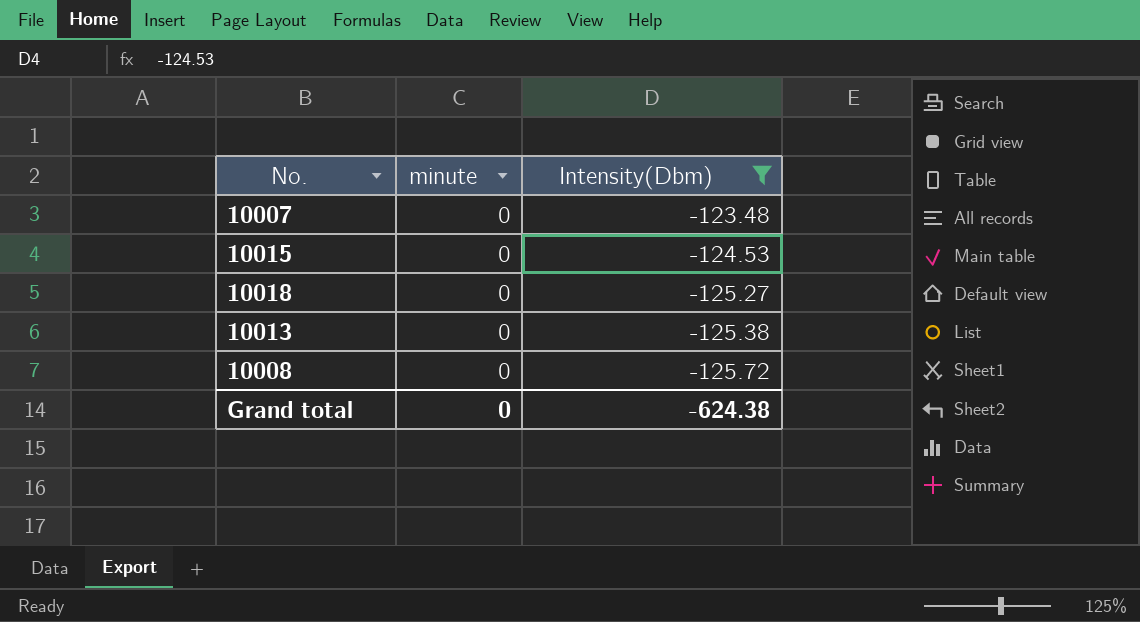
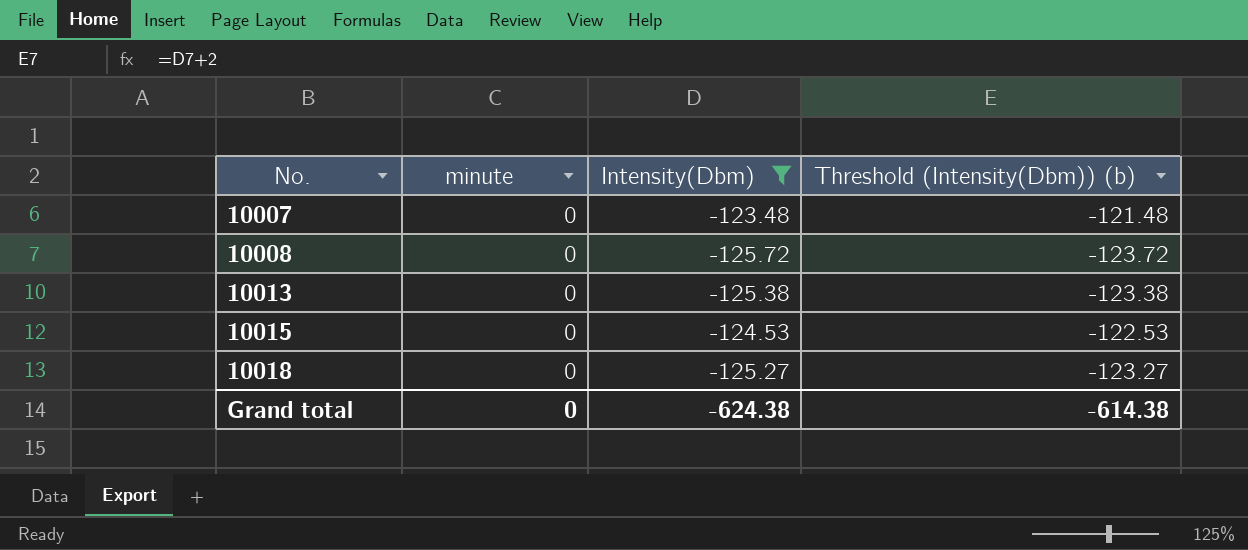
row order: Intensity(Dbm) descending -> No. ascending
column Threshold (Intensity(Dbm)) (b) | formula: none -> [Intensity(Dbm)] + 2

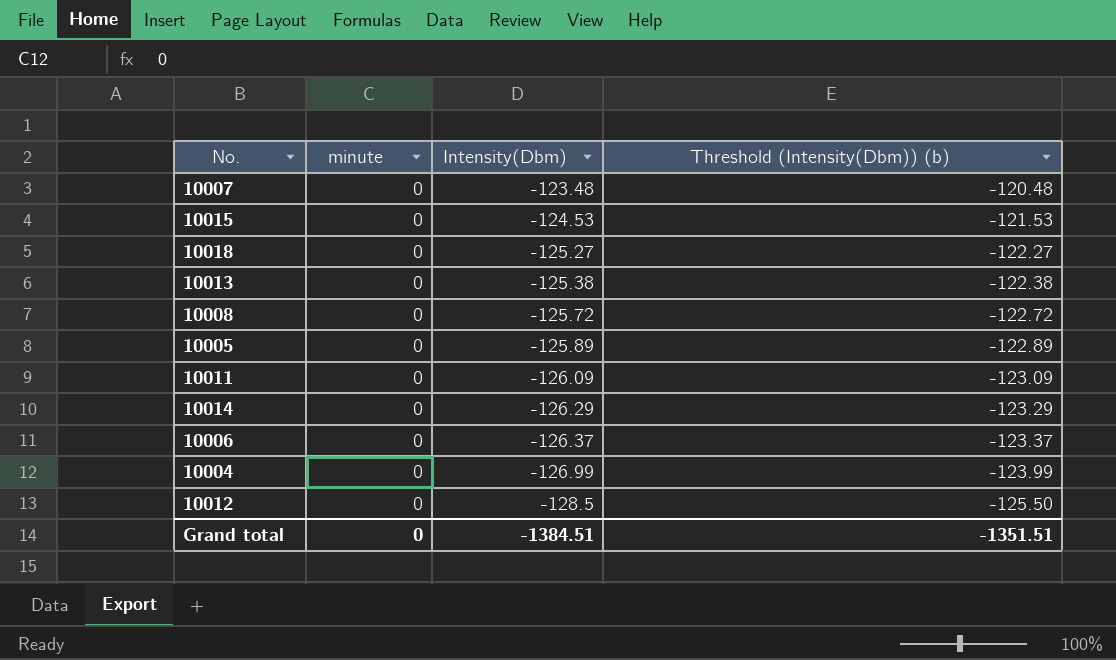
filter: Intensity(Dbm) >= -125.72 -> none
row order: No. ascending -> Intensity(Dbm) descending
column Threshold (Intensity(Dbm)) (b) | formula: [Intensity(Dbm)] + 2 -> [Intensity(Dbm)] + 3
Grand total | Intensity(Dbm): -624.38 -> -1384.51
Grand total | Threshold (Intensity(Dbm)) (b): -614.38 -> -1351.51

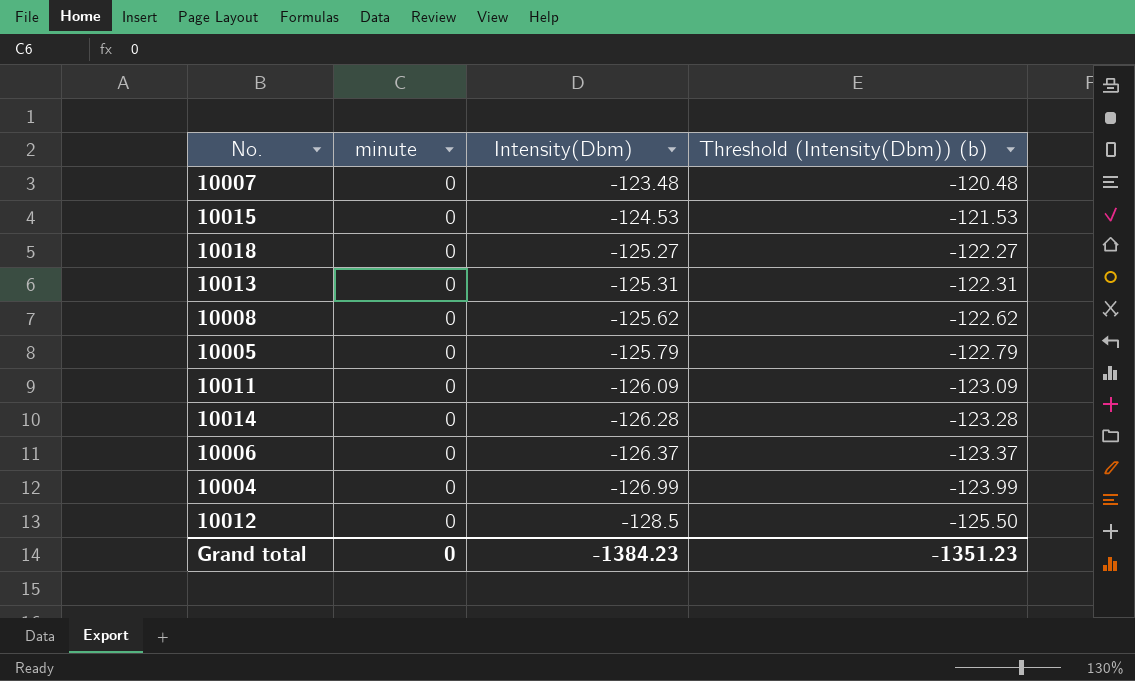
10013 | Intensity(Dbm): -125.38 -> -125.31
10013 | Threshold (Intensity(Dbm)) (b): -122.38 -> -122.31
10008 | Intensity(Dbm): -125.72 -> -125.62
10008 | Threshold (Intensity(Dbm)) (b): -122.72 -> -122.62
10005 | Intensity(Dbm): -125.89 -> -125.79
10005 | Threshold (Intensity(Dbm)) (b): -122.89 -> -122.79
10014 | Intensity(Dbm): -126.29 -> -126.28
10014 | Threshold (Intensity(Dbm)) (b): -123.29 -> -123.28
Grand total | Intensity(Dbm): -1384.51 -> -1384.23
Grand total | Threshold (Intensity(Dbm)) (b): -1351.51 -> -1351.23

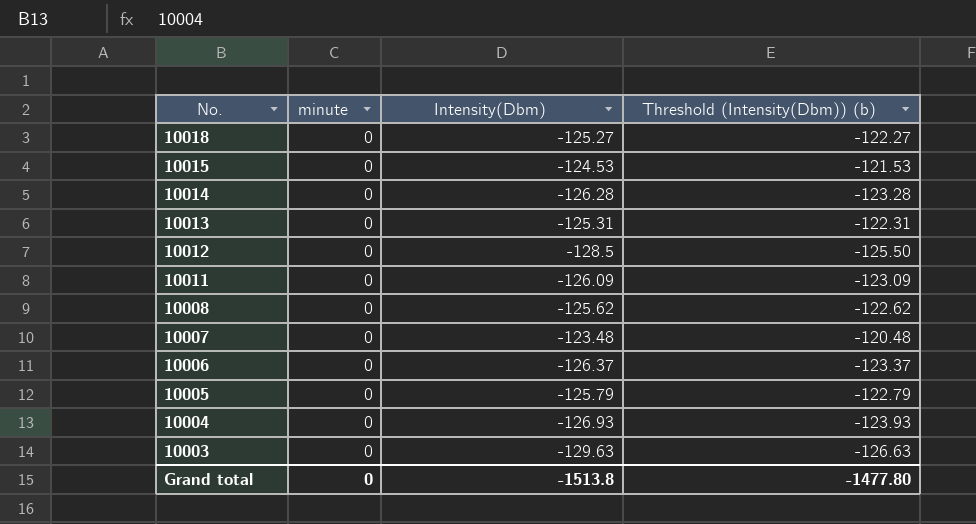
row order: Intensity(Dbm) descending -> No. descending
10004 | Intensity(Dbm): -126.99 -> -126.93
10004 | Threshold (Intensity(Dbm)) (b): -123.99 -> -123.93
row 10003: none -> 0 | -129.63 | -126.63
Grand total | Intensity(Dbm): -1384.23 -> -1513.8
Grand total | Threshold (Intensity(Dbm)) (b): -1351.23 -> -1477.80

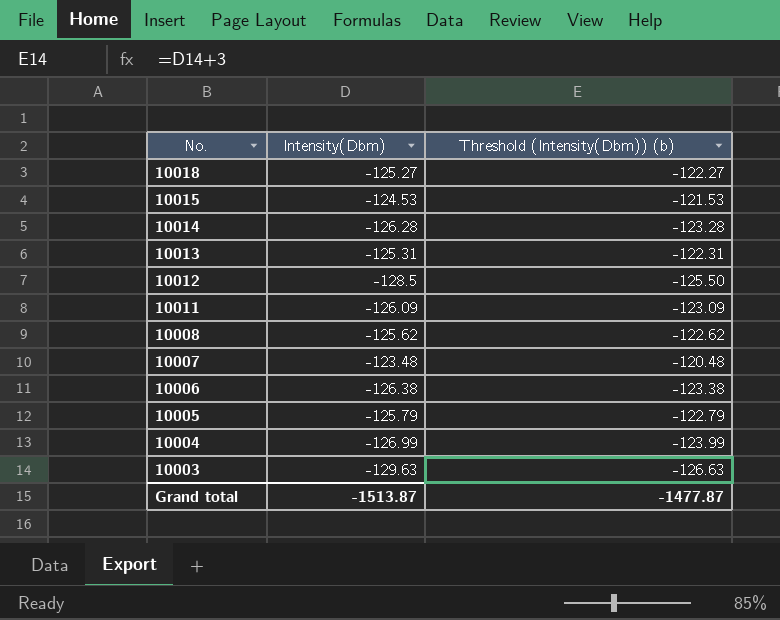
column minute | position: 2 -> none
10006 | Intensity(Dbm): -126.37 -> -126.38
10006 | Threshold (Intensity(Dbm)) (b): -123.37 -> -123.38
10004 | Intensity(Dbm): -126.93 -> -126.99
10004 | Threshold (Intensity(Dbm)) (b): -123.93 -> -123.99
Grand total | Intensity(Dbm): -1513.8 -> -1513.87
Grand total | Threshold (Intensity(Dbm)) (b): -1477.80 -> -1477.87

